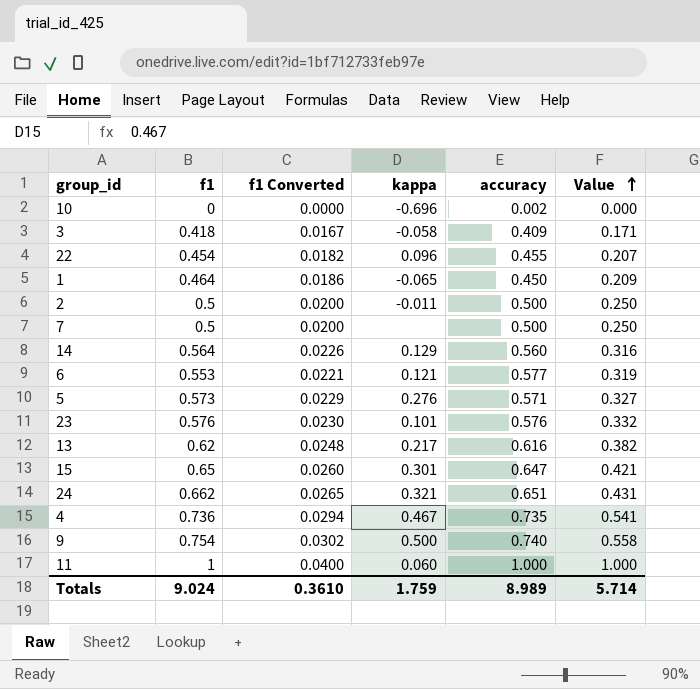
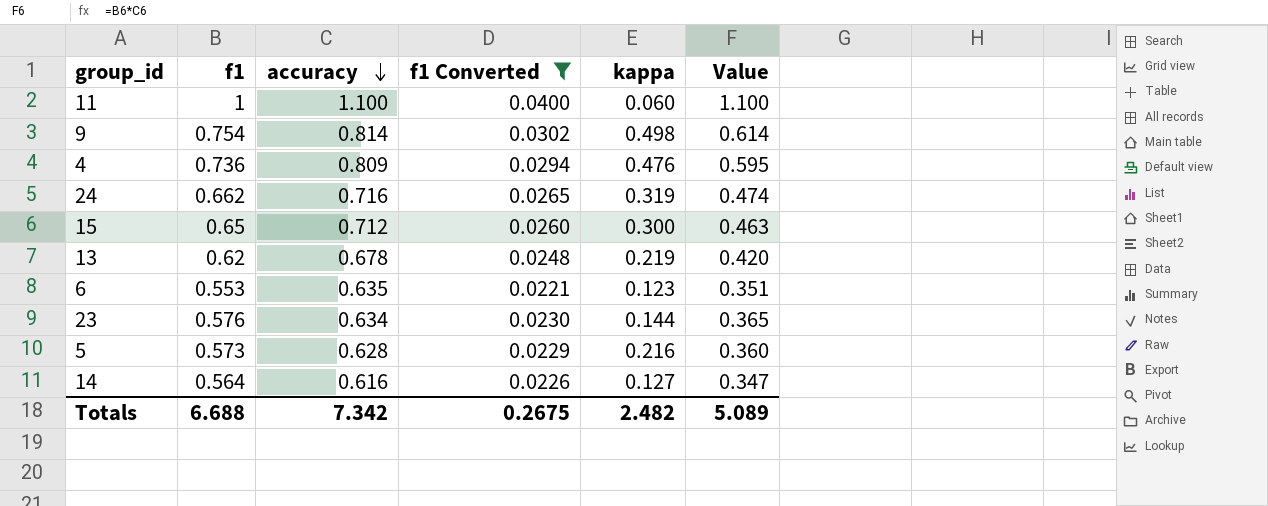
filter: none -> f1 Converted >= 0.0221
row order: Value ascending -> accuracy descending
column accuracy | position: 5 -> 3
11 | accuracy: 1.000 -> 1.100
11 | Value: 1.000 -> 1.100
9 | accuracy: 0.740 -> 0.814
9 | kappa: 0.500 -> 0.498
9 | Value: 0.558 -> 0.614
4 | accuracy: 0.735 -> 0.809
4 | kappa: 0.467 -> 0.476
4 | Value: 0.541 -> 0.595
24 | accuracy: 0.651 -> 0.716
24 | kappa: 0.321 -> 0.319
24 | Value: 0.431 -> 0.474
15 | accuracy: 0.647 -> 0.712
15 | kappa: 0.301 -> 0.300
15 | Value: 0.421 -> 0.463
13 | accuracy: 0.616 -> 0.678
13 | kappa: 0.217 -> 0.219
13 | Value: 0.382 -> 0.420
6 | accuracy: 0.577 -> 0.635
6 | kappa: 0.121 -> 0.123
6 | Value: 0.319 -> 0.351
23 | accuracy: 0.576 -> 0.634
23 | kappa: 0.101 -> 0.144
23 | Value: 0.332 -> 0.365
5 | accuracy: 0.571 -> 0.628
5 | kappa: 0.276 -> 0.216
5 | Value: 0.327 -> 0.360
14 | accuracy: 0.560 -> 0.616
14 | kappa: 0.129 -> 0.127
14 | Value: 0.316 -> 0.347
Totals | f1: 9.024 -> 6.688
Totals | accuracy: 8.989 -> 7.342
Totals | f1 Converted: 0.3610 -> 0.2675
Totals | kappa: 1.759 -> 2.482
Totals | Value: 5.714 -> 5.089

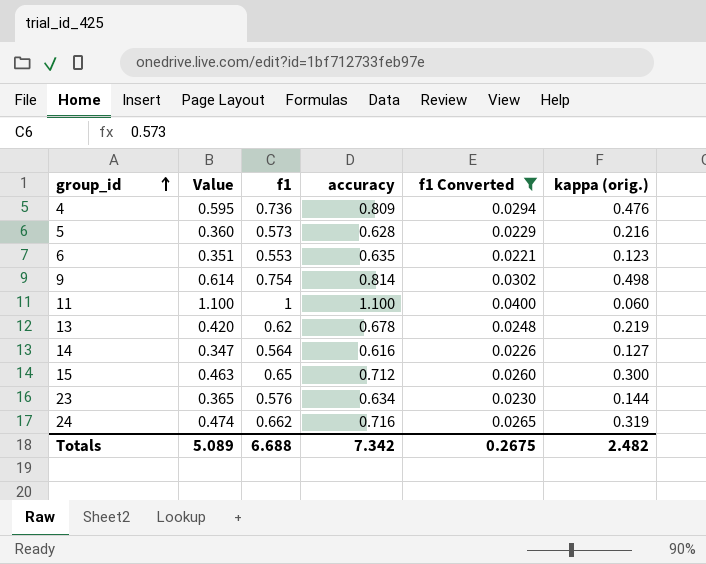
row order: accuracy descending -> group_id ascending
column Value | position: 6 -> 2
column name: kappa -> kappa (orig.)

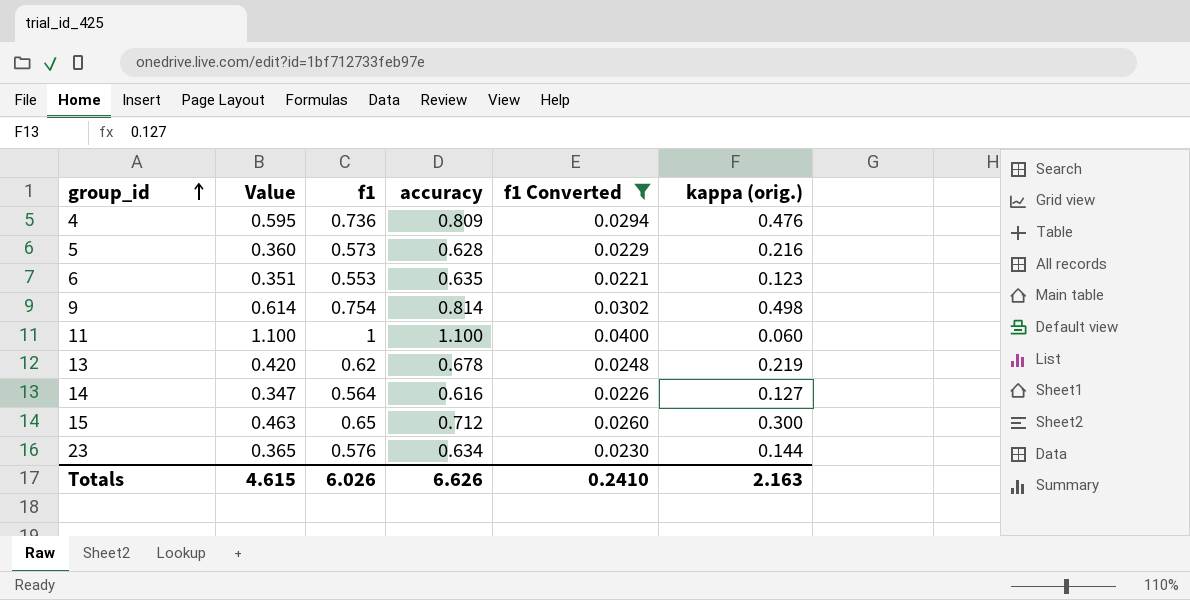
row 24: 0.474 | 0.662 | 0.716 | 0.0265 | 0.319 -> none
Totals | Value: 5.089 -> 4.615
Totals | f1: 6.688 -> 6.026
Totals | accuracy: 7.342 -> 6.626
Totals | f1 Converted: 0.2675 -> 0.2410
Totals | kappa (orig.): 2.482 -> 2.163

